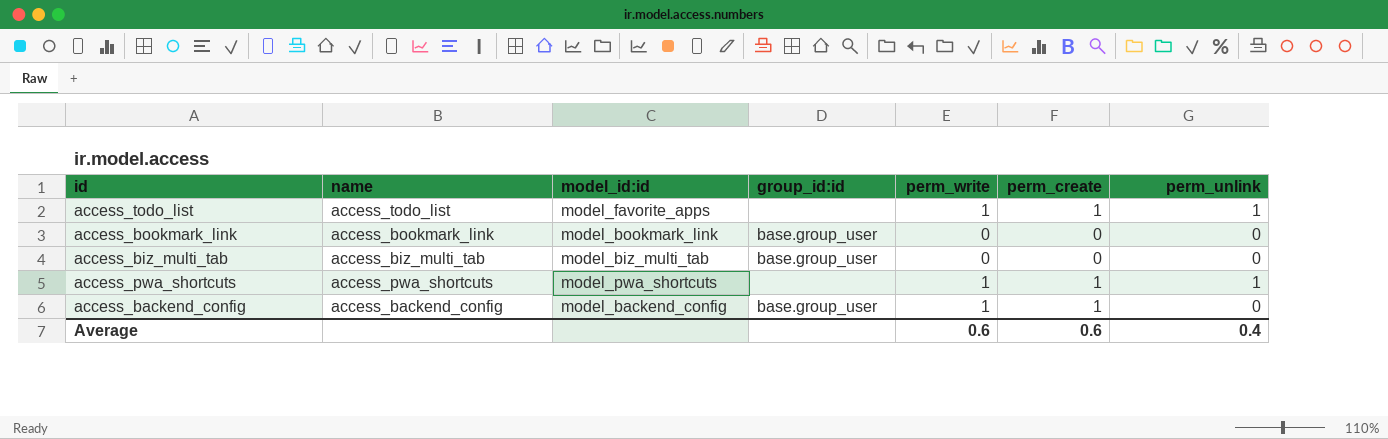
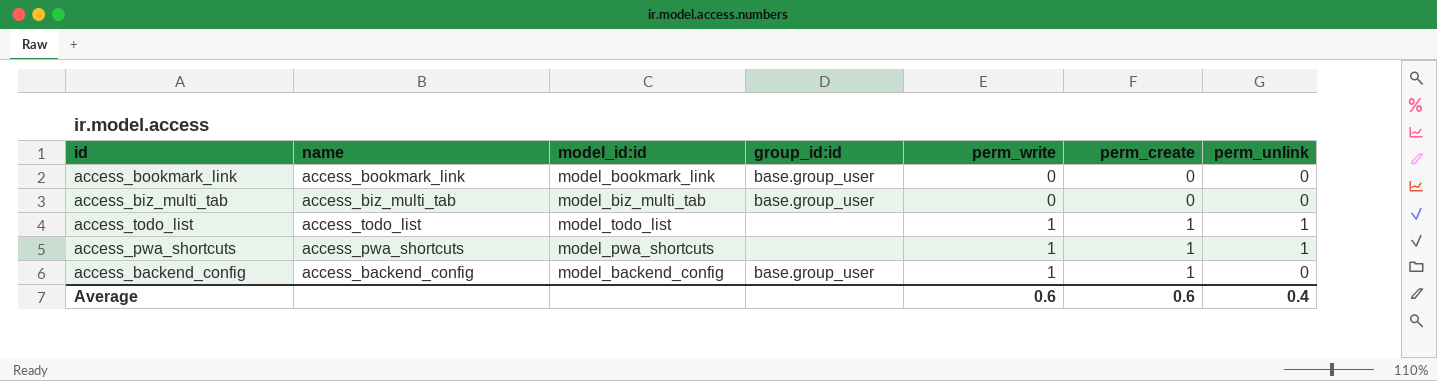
row order: none -> perm_write ascending
access_todo_list | model_id:id: model_favorite_apps -> model_todo_list

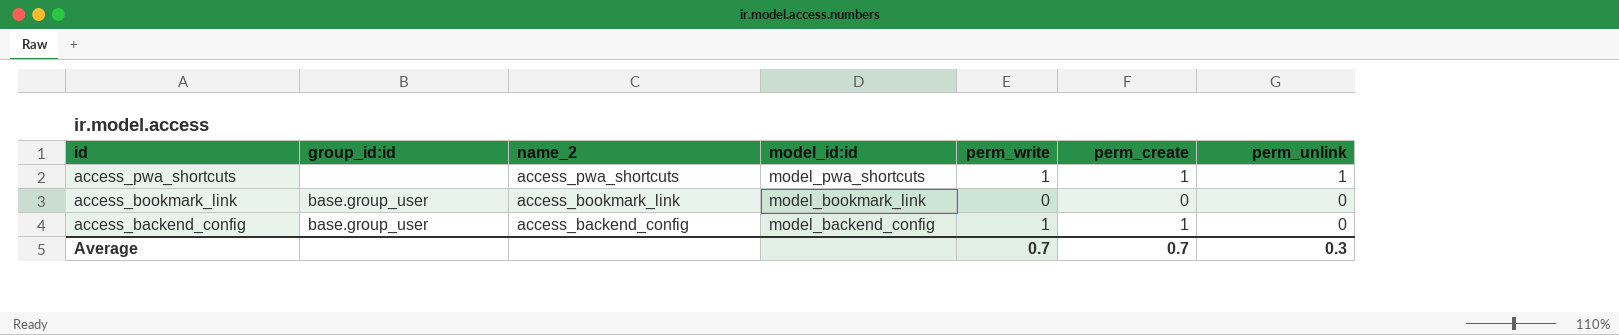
row order: perm_write ascending -> id descending
column group_id:id | position: 4 -> 2
column name: name -> name_2
row access_biz_multi_tab: access_biz_multi_tab | model_biz_multi_tab | base.group_user | 0 | 0 | 0 -> none
row access_todo_list: access_todo_list | model_todo_list | none | 1 | 1 | 1 -> none
Average | perm_write: 0.6 -> 0.7
Average | perm_create: 0.6 -> 0.7
Average | perm_unlink: 0.4 -> 0.3

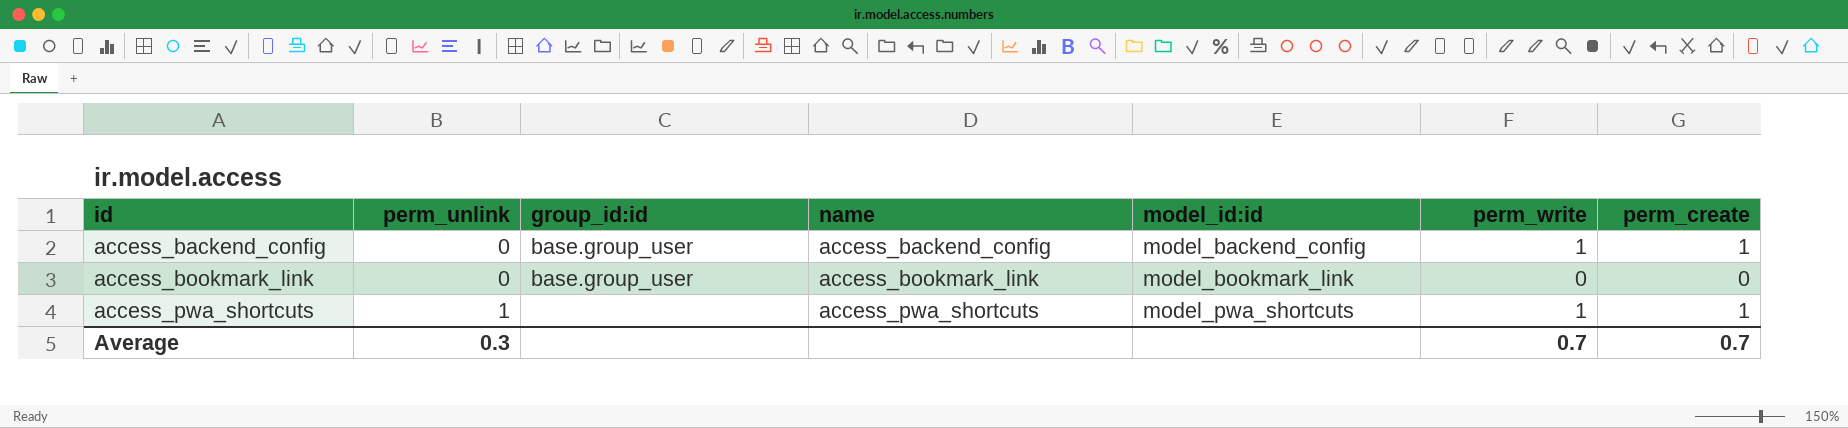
row order: id descending -> id ascending
column perm_unlink | position: 7 -> 2
column name: name_2 -> name

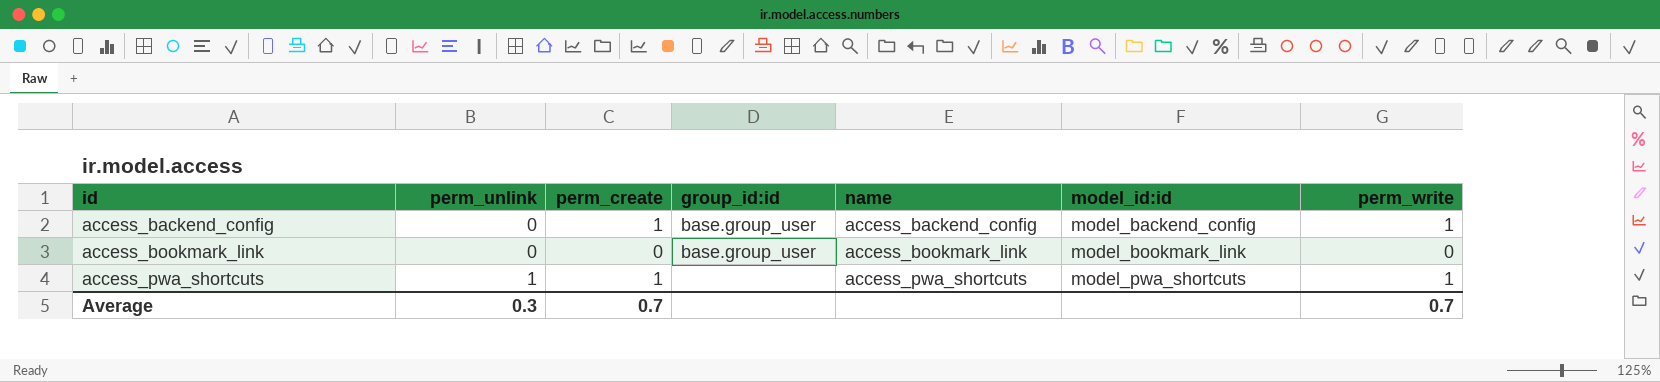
column perm_create | position: 7 -> 3

